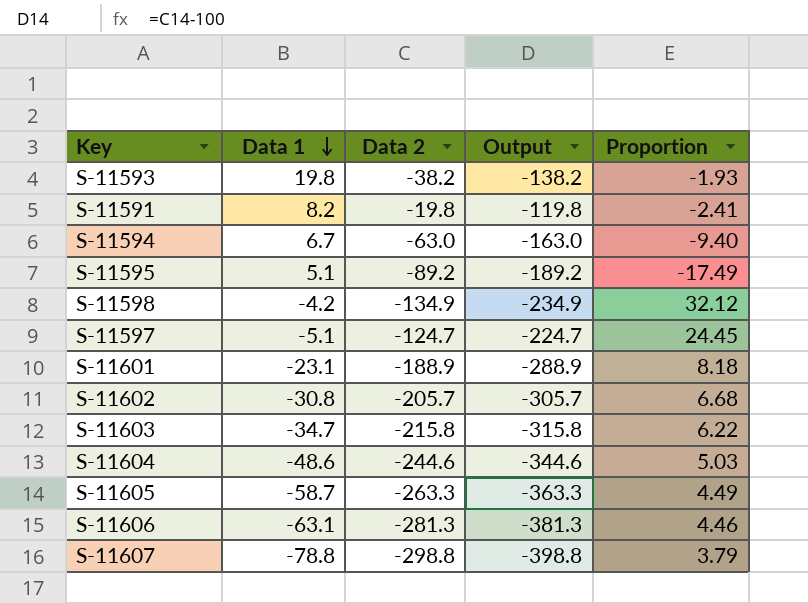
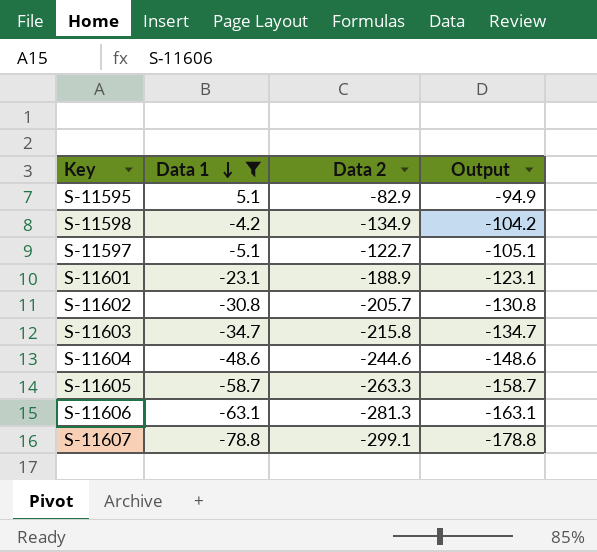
filter: none -> Data 1 <= 5.1
column Proportion | formula: [Data 2] / [Data 1] -> none
column Output | formula: [Data 2] - 100 -> [Data 1] - 100
S-11595 | Data 2: -89.2 -> -82.9
S-11597 | Data 2: -124.7 -> -122.7
S-11607 | Data 2: -298.8 -> -299.1

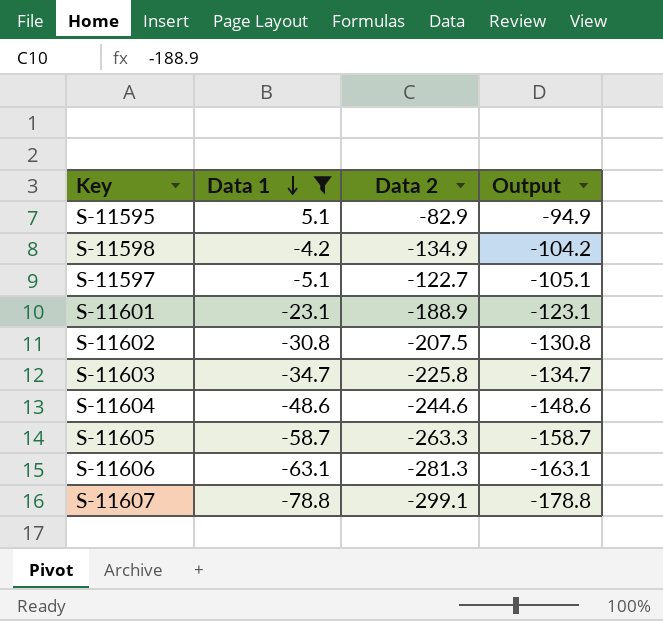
S-11602 | Data 2: -205.7 -> -207.5
S-11603 | Data 2: -215.8 -> -225.8

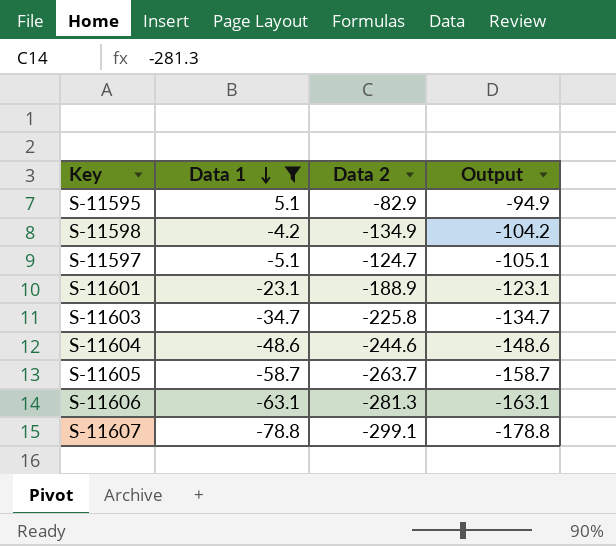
row S-11602: -30.8 | -207.5 | -130.8 -> none
S-11597 | Data 2: -122.7 -> -124.7
S-11605 | Data 2: -263.3 -> -263.7

